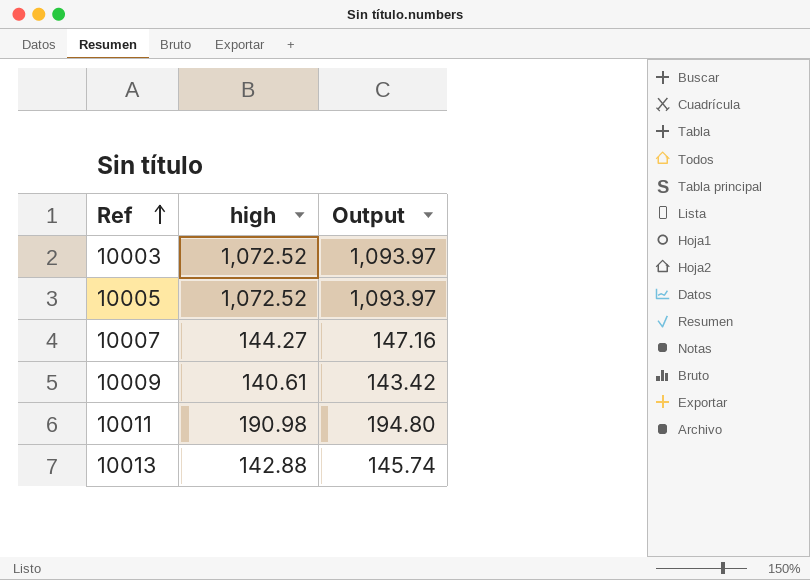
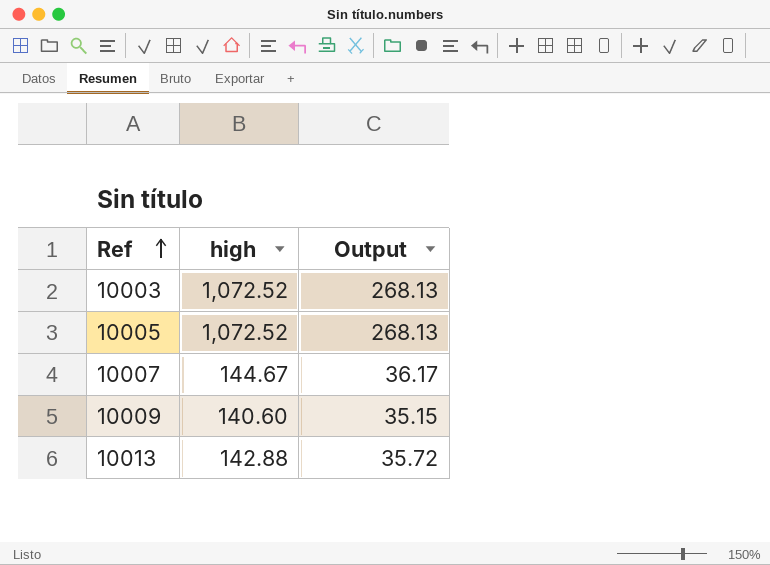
column Output | formula: [high] * 1.02 -> [high] * 0.25
row 10011: 190.98 | 194.80 -> none
10007 | high: 144.27 -> 144.67
10009 | high: 140.61 -> 140.60

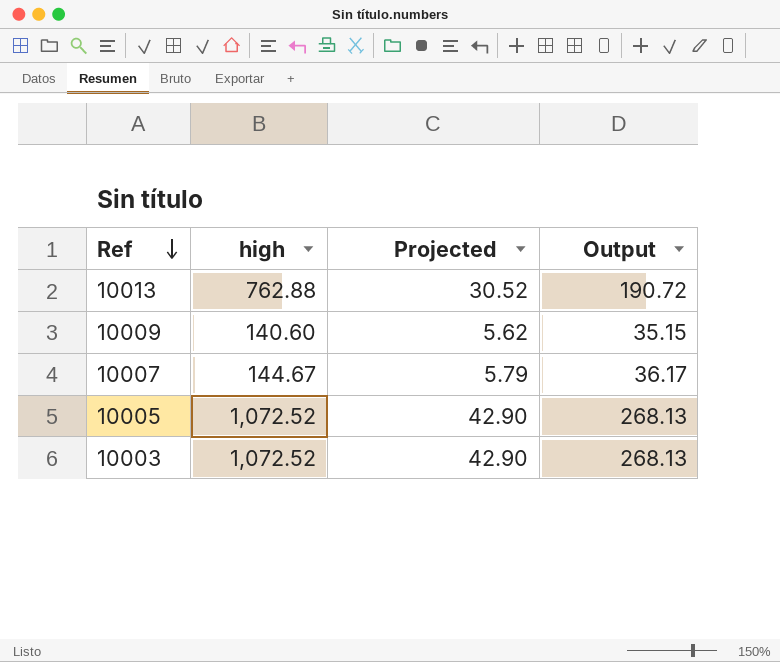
row order: Ref ascending -> Ref descending
column Projected | formula: none -> [high] * 0.04
10013 | high: 142.88 -> 762.88
10013 | Output: 35.72 -> 190.72

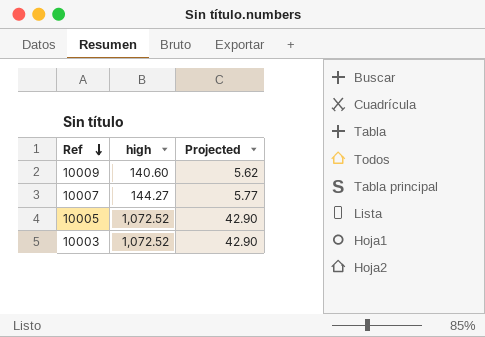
column Output | formula: [high] * 0.25 -> none
row 10013: 762.88 | 30.52 | 190.72 -> none
10007 | high: 144.67 -> 144.27
10007 | Projected: 5.79 -> 5.77

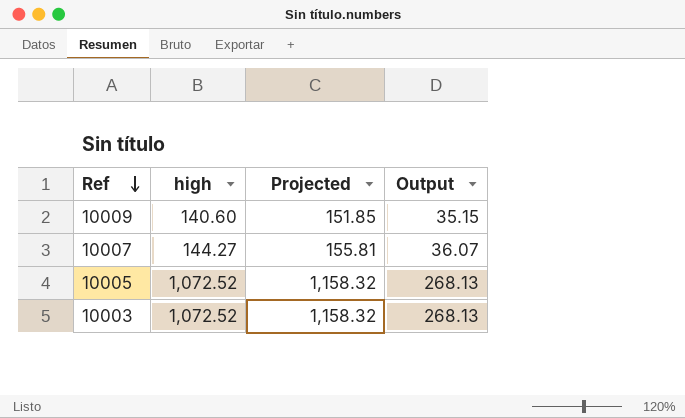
column Projected | formula: [high] * 0.04 -> [high] * 1.08
column Output | formula: none -> [high] * 0.25

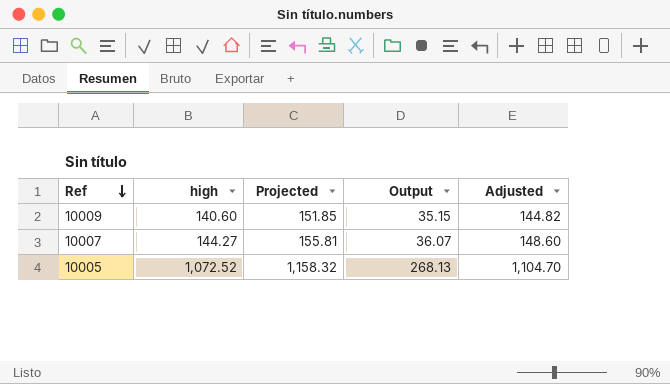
column Adjusted | formula: none -> [high] * 1.03
row 10003: 1,072.52 | 1,158.32 | 268.13 -> none

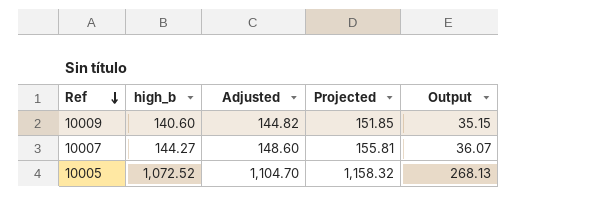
column name: high -> high_b
column Adjusted | position: 5 -> 3

